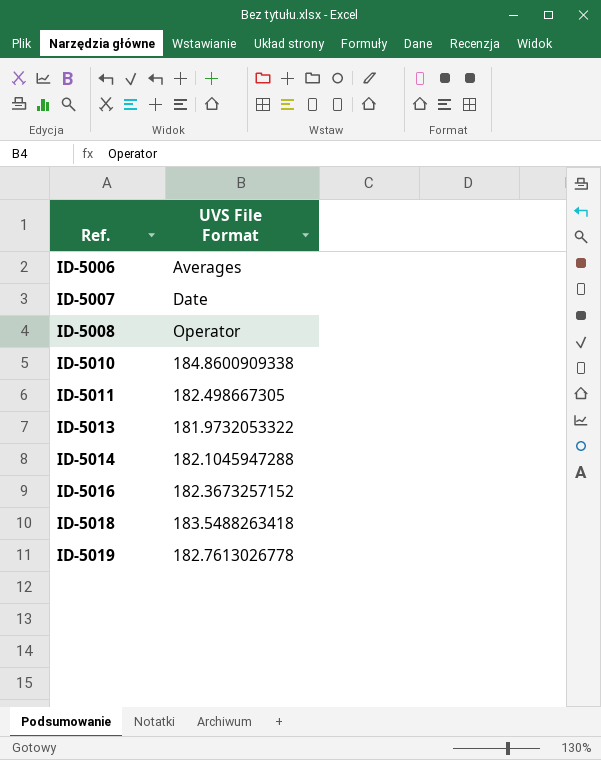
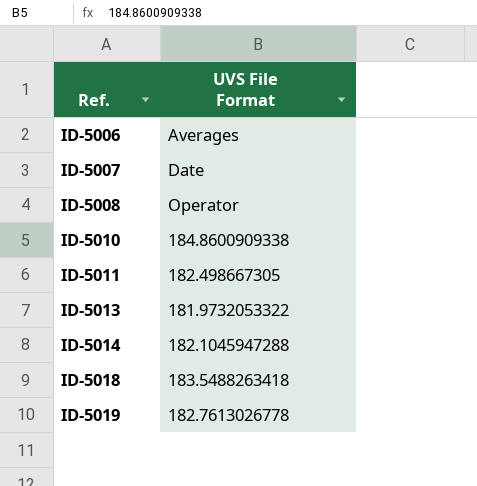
row ID-5016: 182.3673257152 -> none

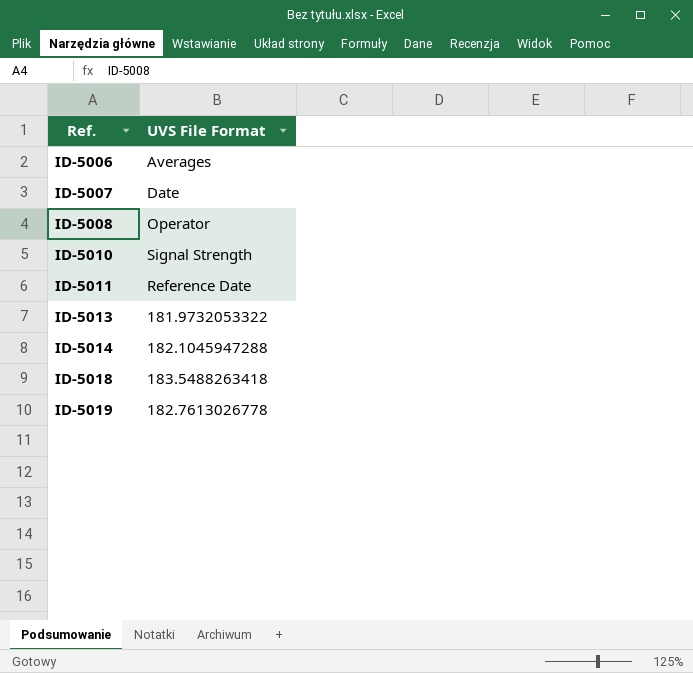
ID-5010 | UVS File Format: 184.8600909338 -> Signal Strength
ID-5011 | UVS File Format: 182.498667305 -> Reference Date

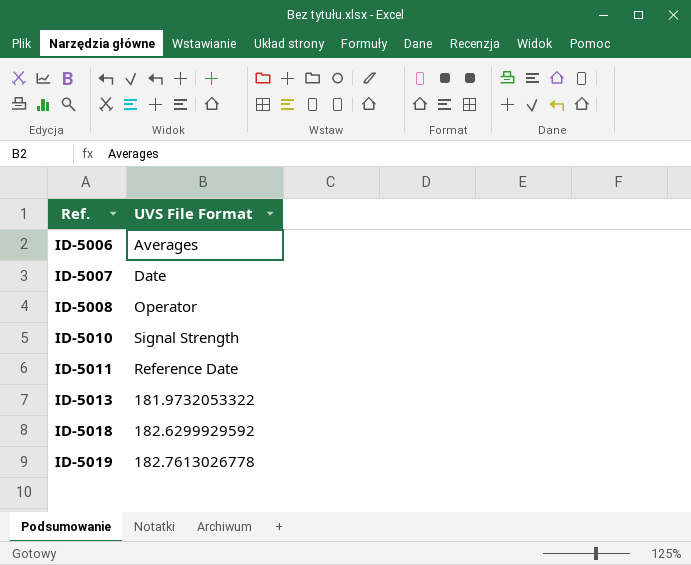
row ID-5014: 182.1045947288 -> none
ID-5018 | UVS File Format: 183.5488263418 -> 182.6299929592

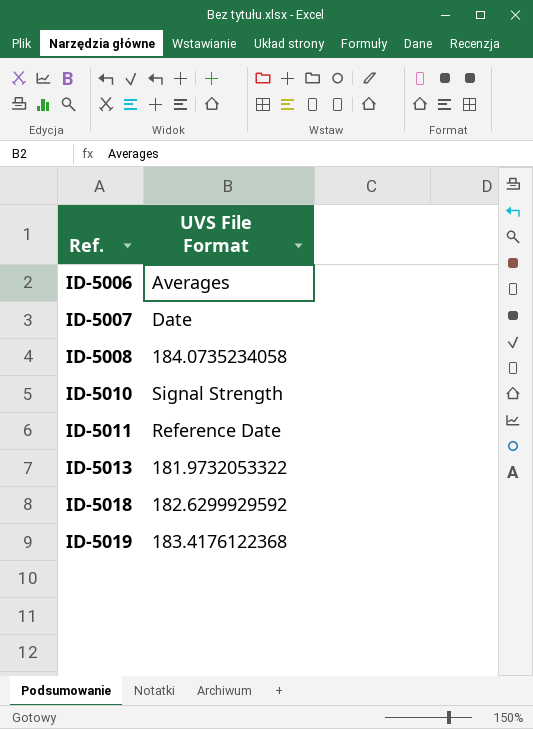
ID-5008 | UVS File Format: Operator -> 184.0735234058
ID-5019 | UVS File Format: 182.7613026778 -> 183.4176122368

